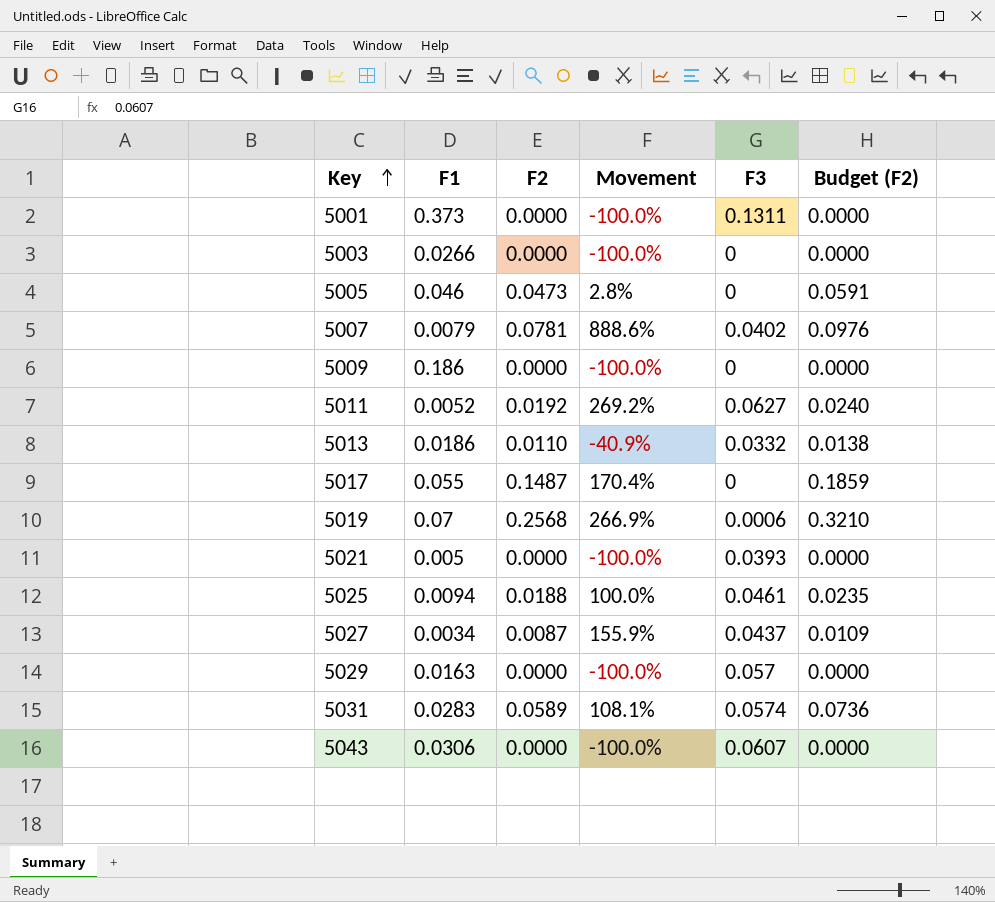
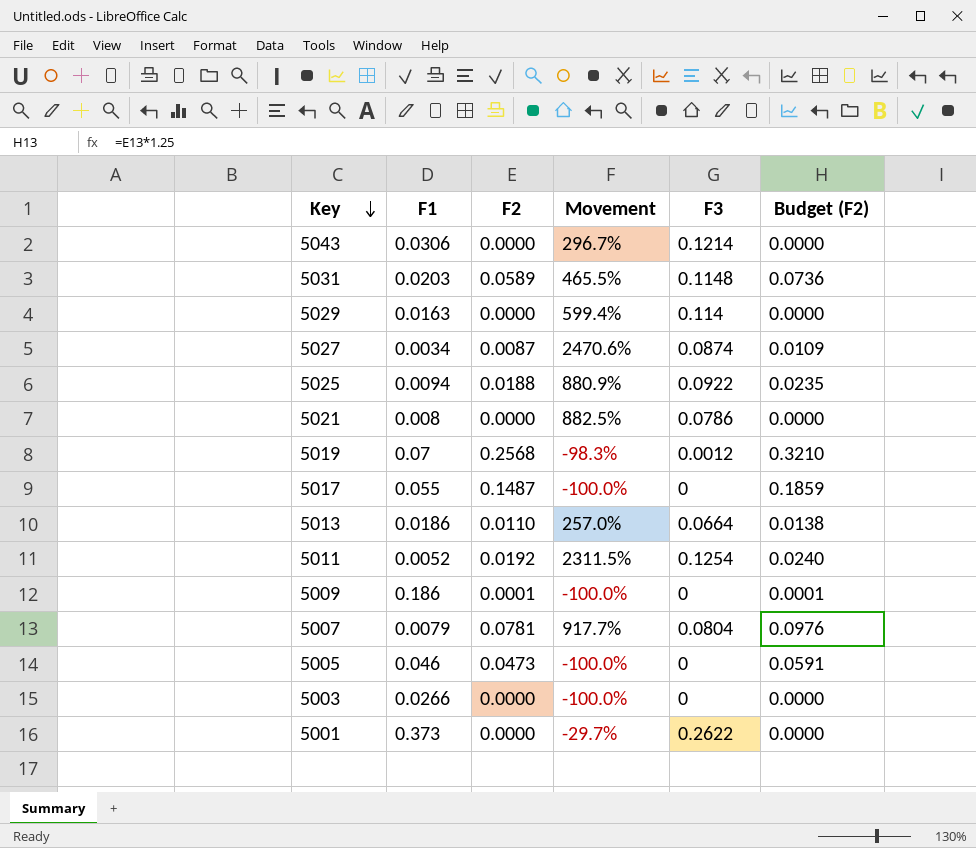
row order: Key ascending -> Key descending
column Movement | formula: ([F2] - [F1]) / [F1] -> ([F3] - [F1]) / [F1]
5043 | F3: 0.0607 -> 0.1214
5031 | F1: 0.0283 -> 0.0203
5031 | F3: 0.0574 -> 0.1148
5029 | F3: 0.057 -> 0.114
5027 | F3: 0.0437 -> 0.0874
5025 | F3: 0.0461 -> 0.0922
5021 | F1: 0.005 -> 0.008
5021 | F3: 0.0393 -> 0.0786
5019 | F3: 0.0006 -> 0.0012
5013 | F3: 0.0332 -> 0.0664
5011 | F3: 0.0627 -> 0.1254
5009 | F2: 0.0000 -> 0.0001
5009 | Budget (F2): 0.0000 -> 0.0001
5007 | F3: 0.0402 -> 0.0804
5001 | F3: 0.1311 -> 0.2622

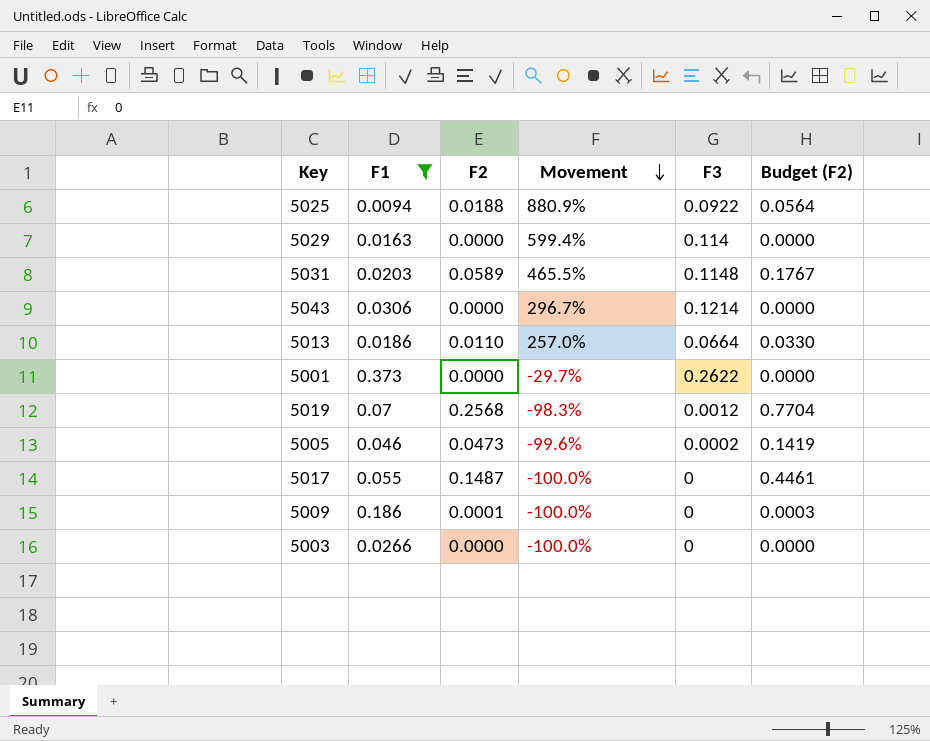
filter: none -> F1 >= 0.0094
row order: Key descending -> Movement descending
column Budget (F2) | formula: [F2] * 1.25 -> [F2] * 3
5005 | Movement: -100.0% -> -99.6%
5005 | F3: 0 -> 0.0002

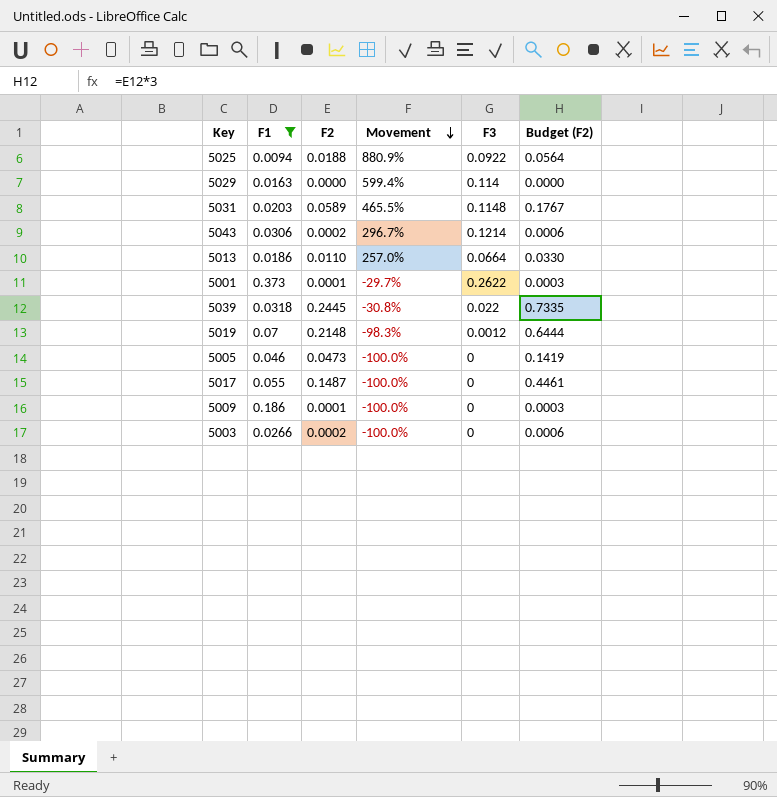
5043 | F2: 0.0000 -> 0.0002
5043 | Budget (F2): 0.0000 -> 0.0006
5001 | F2: 0.0000 -> 0.0001
5001 | Budget (F2): 0.0000 -> 0.0003
row 5039: none -> 0.0318 | 0.2445 | -30.8% | 0.022 | 0.7335
5019 | F2: 0.2568 -> 0.2148
5019 | Budget (F2): 0.7704 -> 0.6444
5005 | Movement: -99.6% -> -100.0%
5005 | F3: 0.0002 -> 0
5003 | F2: 0.0000 -> 0.0002
5003 | Budget (F2): 0.0000 -> 0.0006

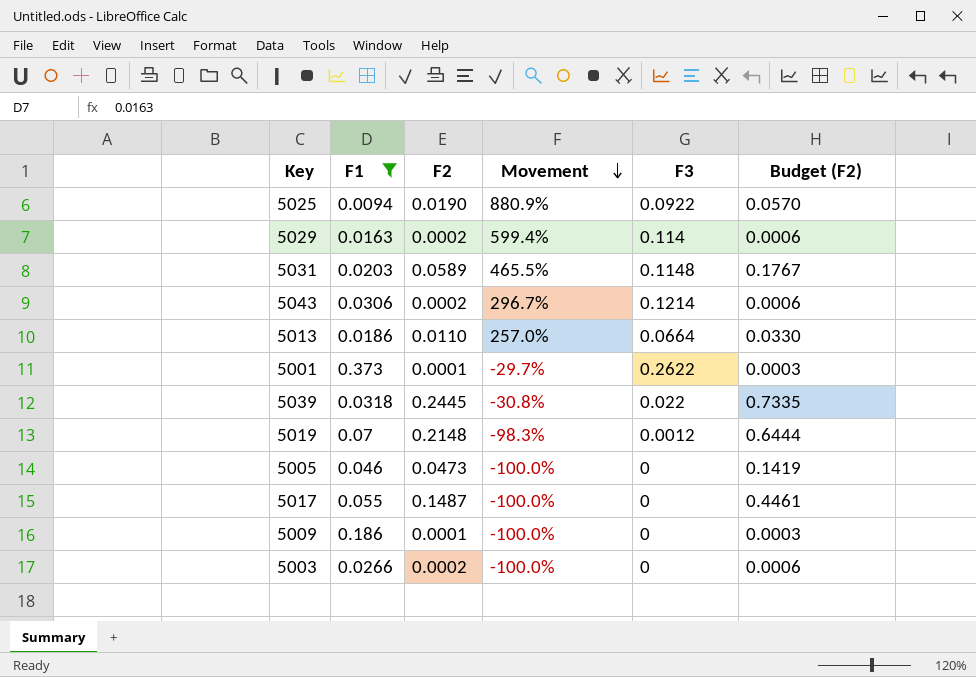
5025 | F2: 0.0188 -> 0.0190
5025 | Budget (F2): 0.0564 -> 0.0570
5029 | F2: 0.0000 -> 0.0002
5029 | Budget (F2): 0.0000 -> 0.0006

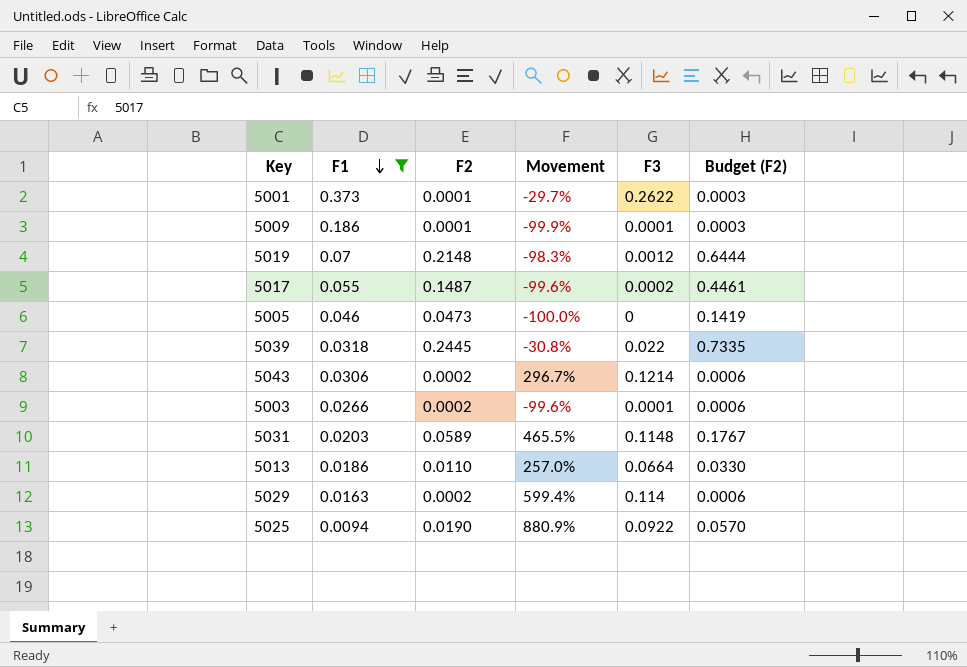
row order: Movement descending -> F1 descending
5009 | Movement: -100.0% -> -99.9%
5009 | F3: 0 -> 0.0001
5017 | Movement: -100.0% -> -99.6%
5017 | F3: 0 -> 0.0002
5003 | Movement: -100.0% -> -99.6%
5003 | F3: 0 -> 0.0001

